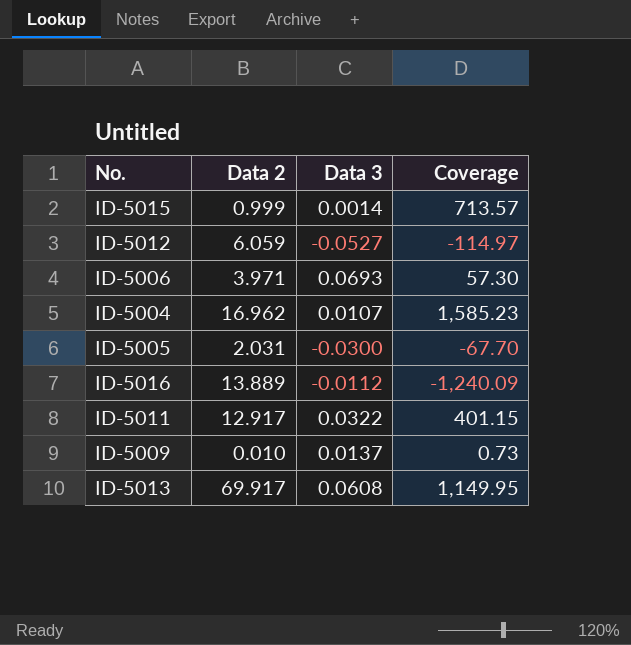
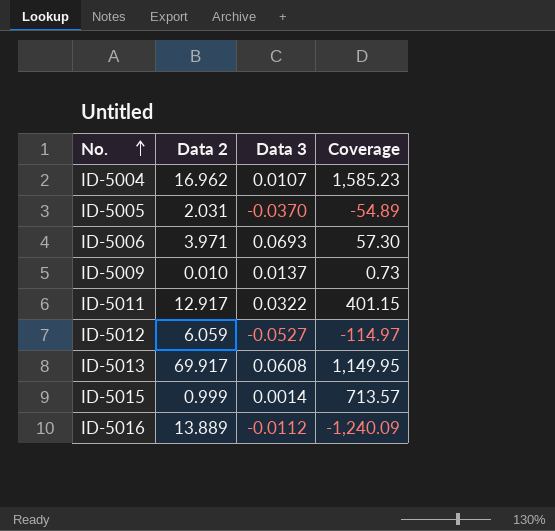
row order: none -> No. ascending
ID-5005 | Data 3: -0.0300 -> -0.0370
ID-5005 | Coverage: -67.70 -> -54.89

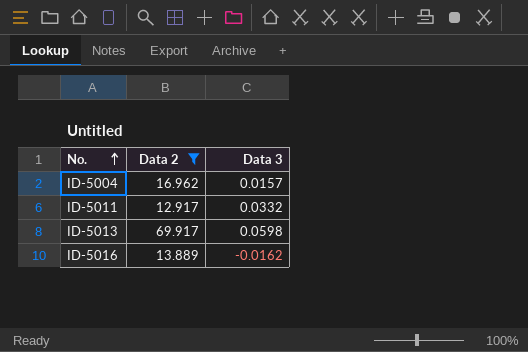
filter: none -> Data 2 >= 12.917
column Coverage | formula: [Data 2] / [Data 3] -> none
ID-5004 | Data 3: 0.0107 -> 0.0157
ID-5011 | Data 3: 0.0322 -> 0.0332
ID-5013 | Data 3: 0.0608 -> 0.0598
ID-5016 | Data 3: -0.0112 -> -0.0162

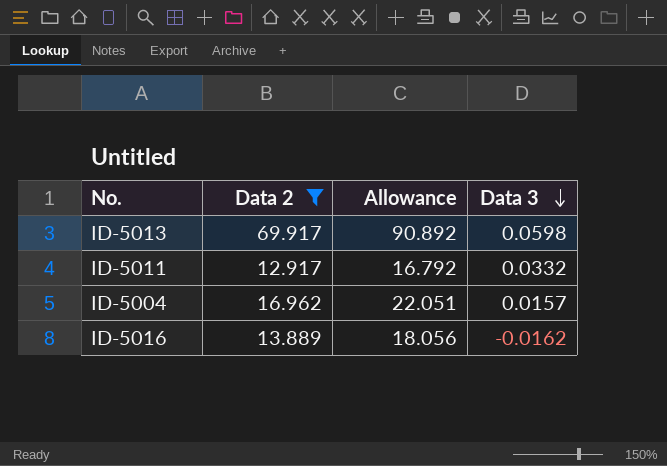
row order: No. ascending -> Data 3 descending
column Allowance | formula: none -> [Data 2] * 1.3

